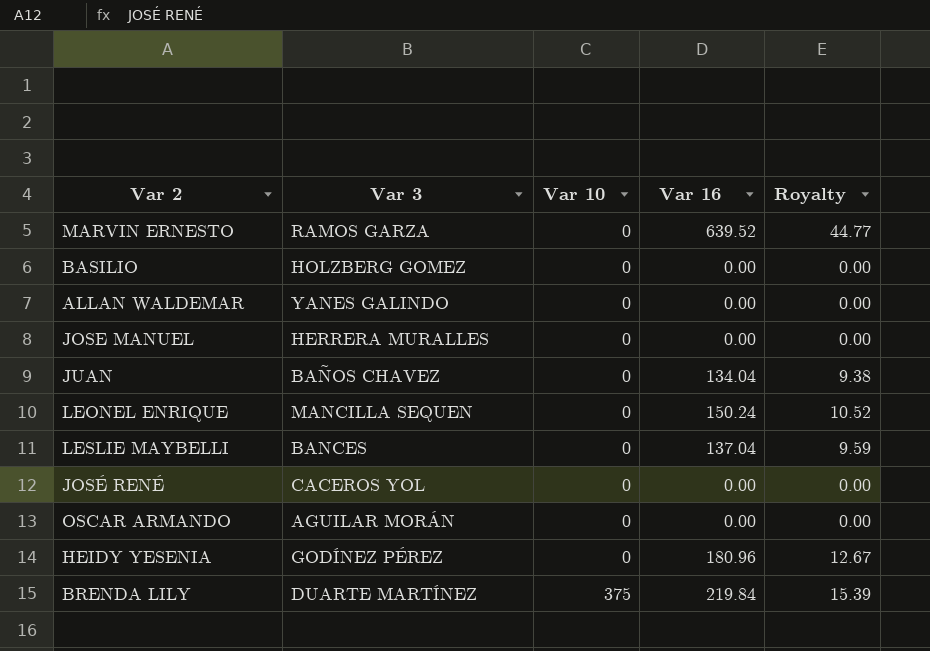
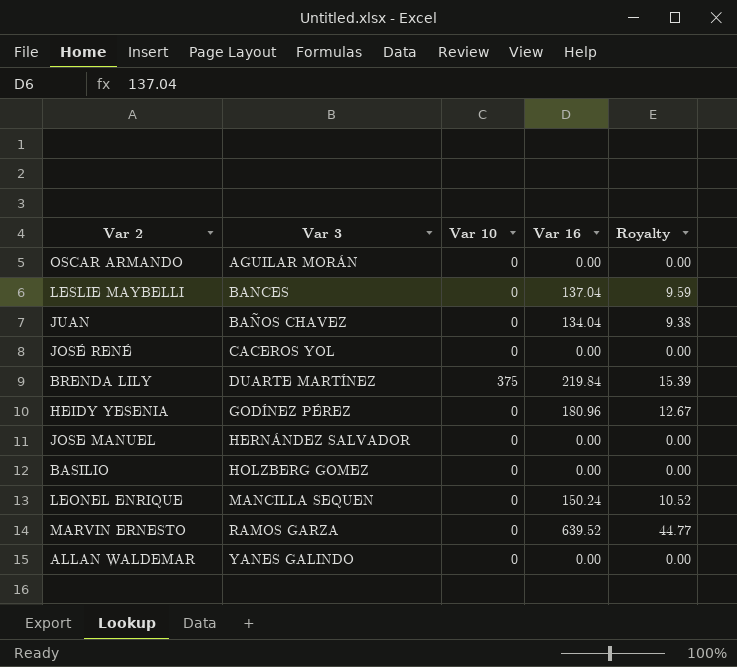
row order: Var 10 ascending -> Var 3 ascending
JOSE MANUEL | Var 3: HERRERA MURALLES -> HERNÁNDEZ SALVADOR

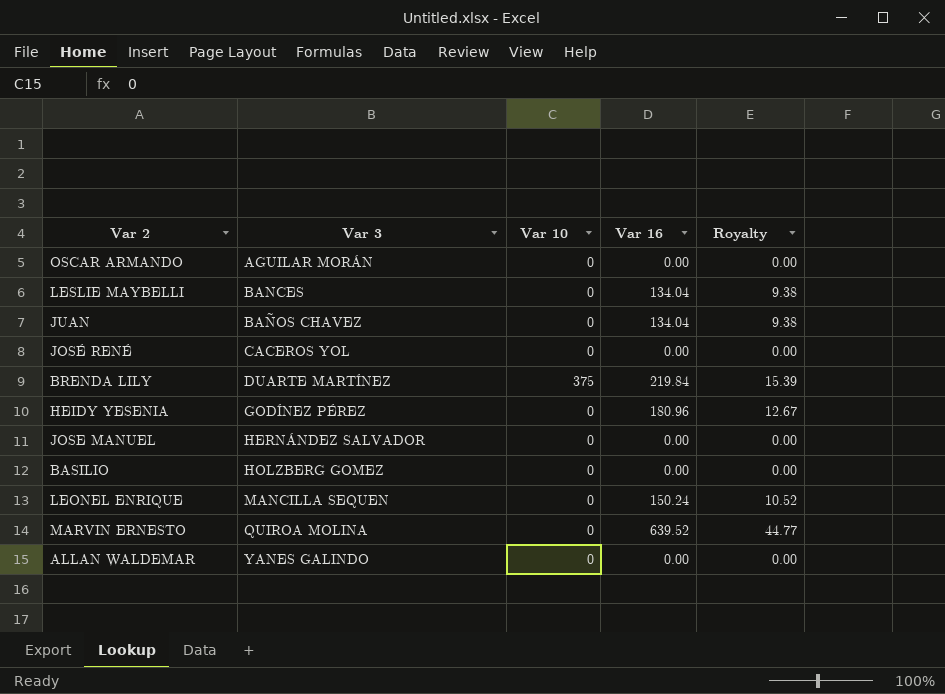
LESLIE MAYBELLI | Var 16: 137.04 -> 134.04
LESLIE MAYBELLI | Royalty: 9.59 -> 9.38
MARVIN ERNESTO | Var 3: RAMOS GARZA -> QUIROA MOLINA

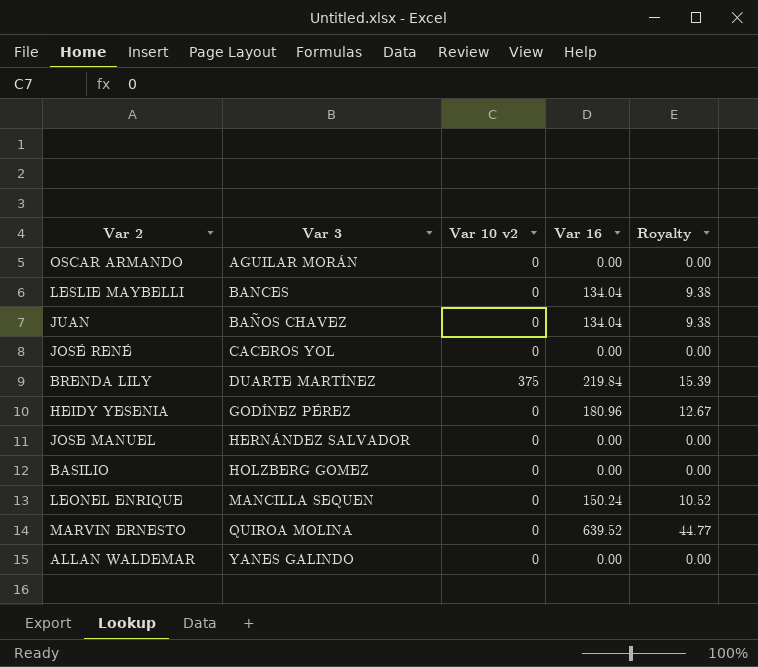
column name: Var 10 -> Var 10 v2

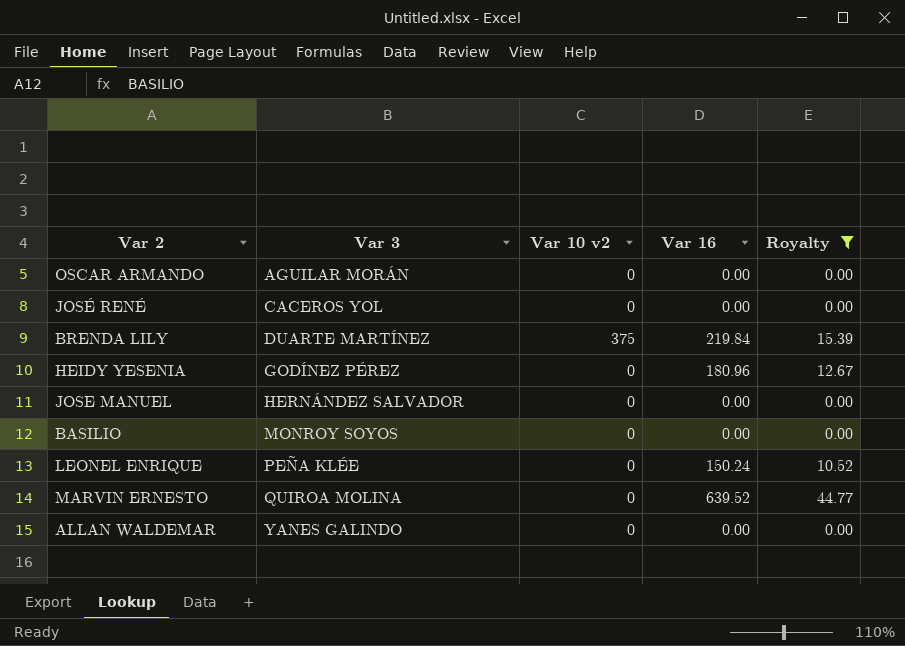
filter: none -> Royalty != 9.38
BASILIO | Var 3: HOLZBERG GOMEZ -> MONROY SOYOS
LEONEL ENRIQUE | Var 3: MANCILLA SEQUEN -> PEÑA KLÉE

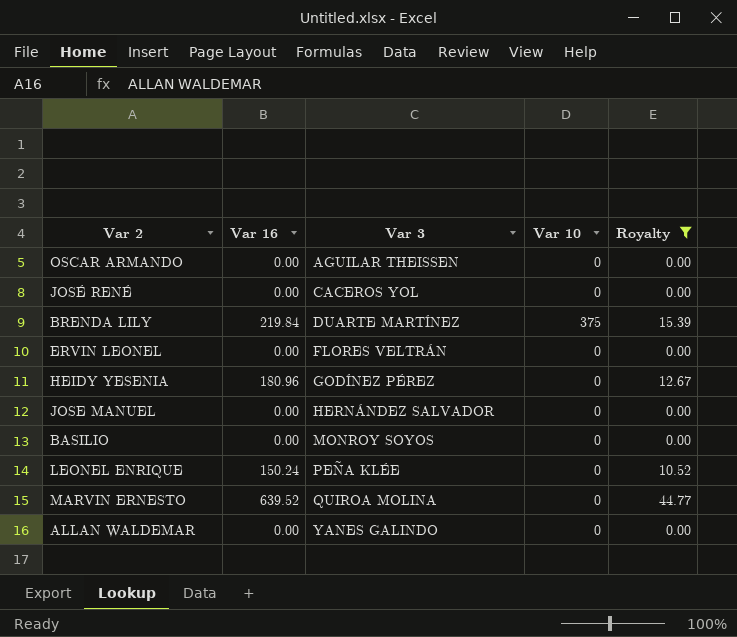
column Var 16 | position: 4 -> 2
column name: Var 10 v2 -> Var 10
OSCAR ARMANDO | Var 3: AGUILAR MORÁN -> AGUILAR THEISSEN
row ERVIN LEONEL: none -> 0.00 | FLORES VELTRÁN | 0 | 0.00

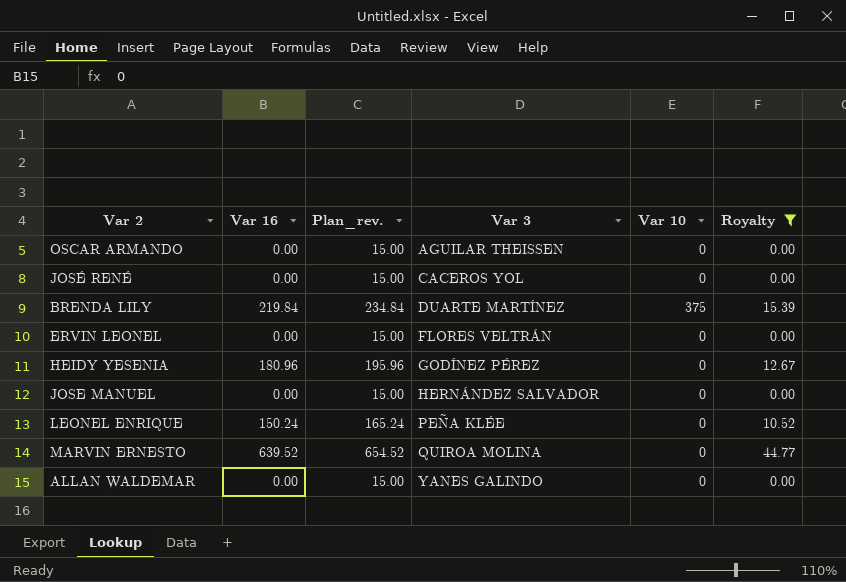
column Plan_rev. | formula: none -> [Var 16] + 15
row BASILIO: 0.00 | MONROY SOYOS | 0 | 0.00 -> none

